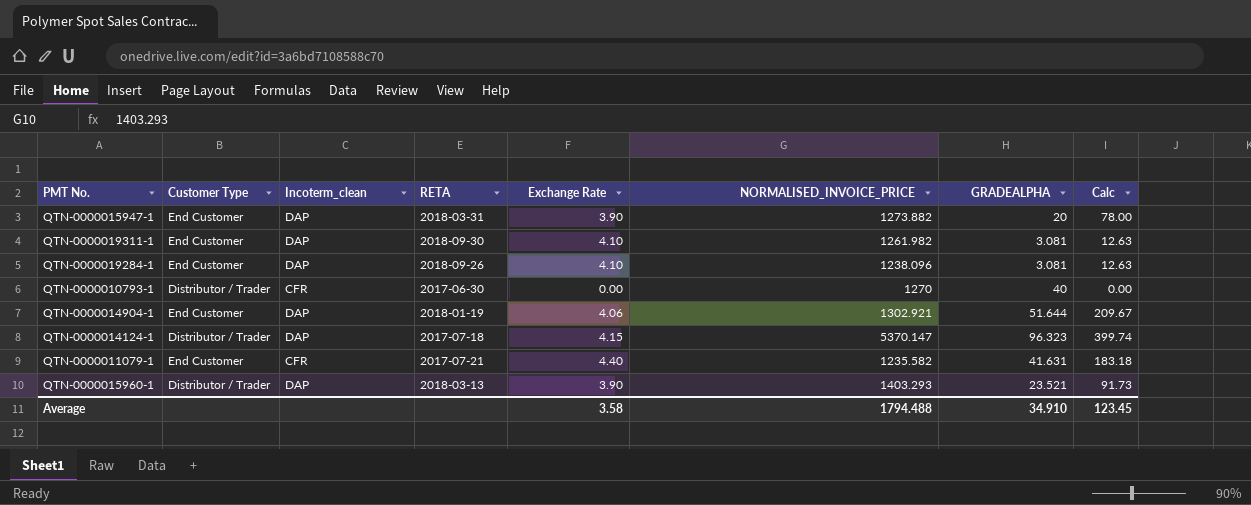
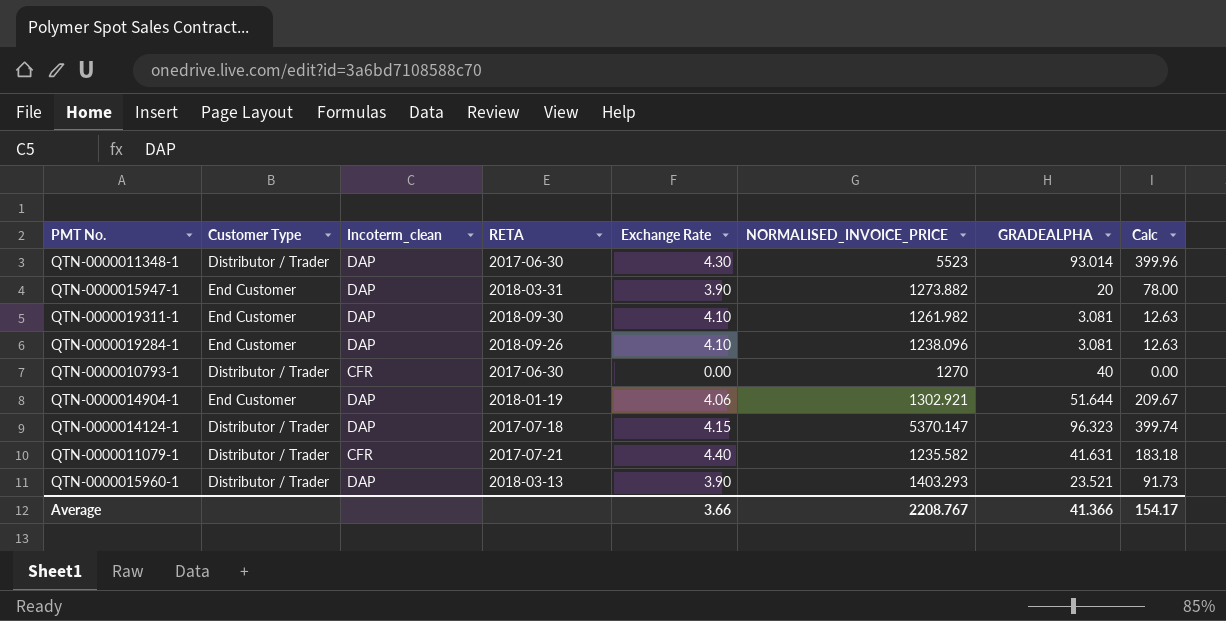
row QTN-0000011348-1: none -> Distributor / Trader | DAP | 2017-06-30 | 4.30 | 5523 | 93.014 | 399.96
QTN-0000011079-1 | Customer Type: End Customer -> Distributor / Trader
Average | Exchange Rate: 3.58 -> 3.66
Average | NORMALISED_INVOICE_PRICE: 1794.488 -> 2208.767
Average | GRADEALPHA: 34.910 -> 41.366
Average | Calc: 123.45 -> 154.17

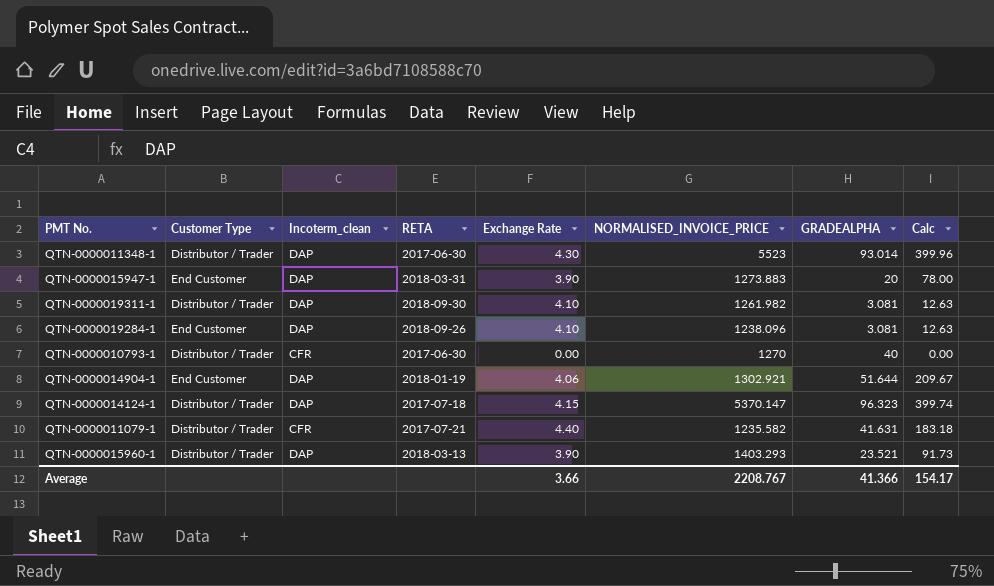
QTN-0000015947-1 | NORMALISED_INVOICE_PRICE: 1273.882 -> 1273.883
QTN-0000019311-1 | Customer Type: End Customer -> Distributor / Trader

